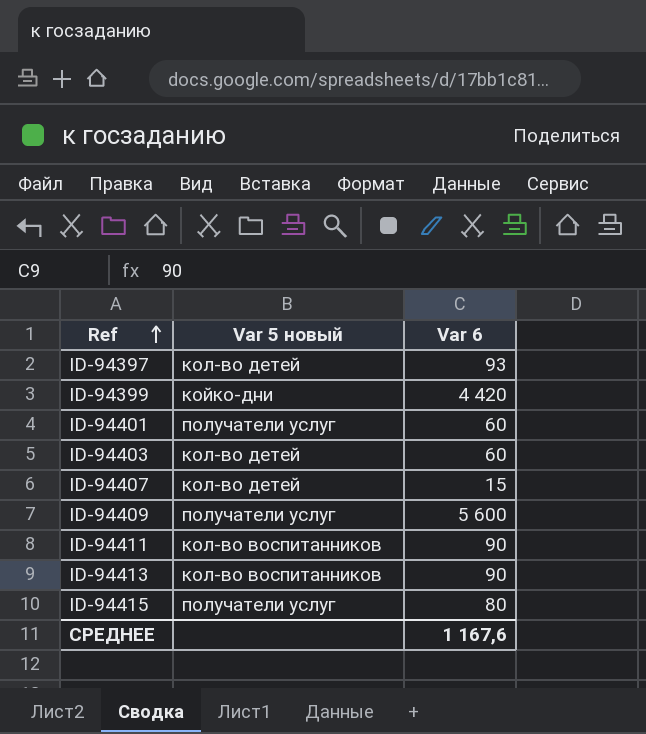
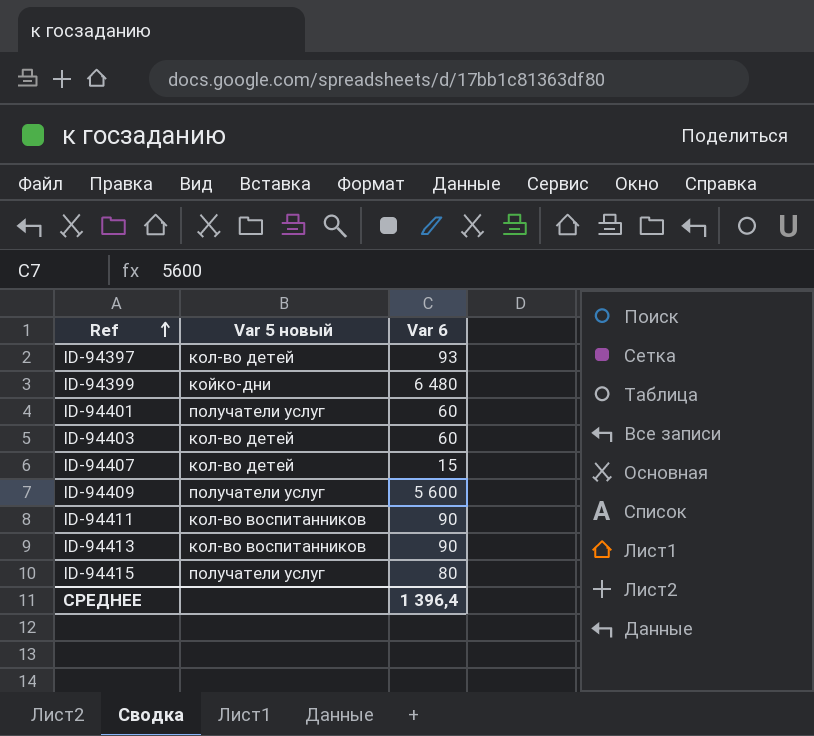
ID-94399 | Var 6: 4 420 -> 6 480
СРЕДНЕЕ | Var 6: 1 167,6 -> 1 396,4

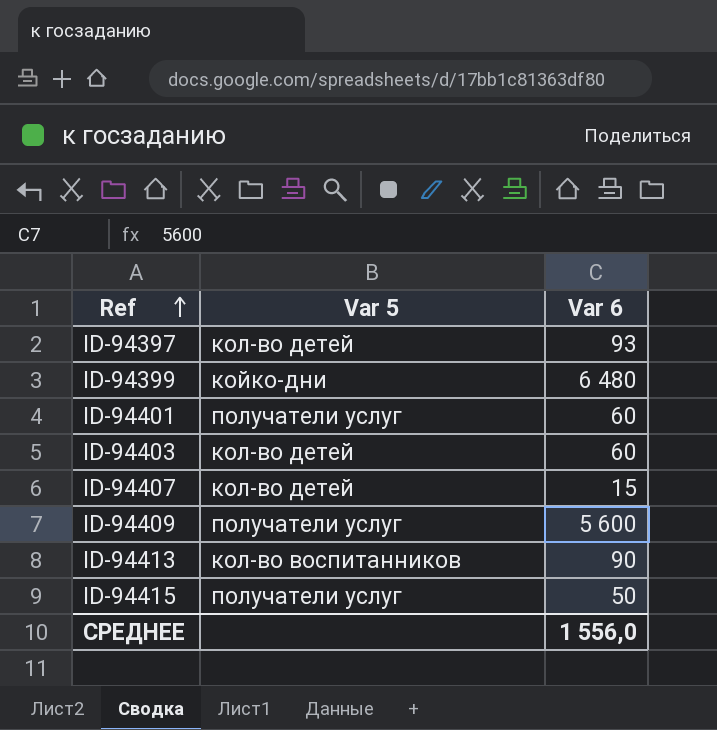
column name: Var 5 новый -> Var 5
row ID-94411: кол-во воспитанников | 90 -> none
ID-94415 | Var 6: 80 -> 50
СРЕДНЕЕ | Var 6: 1 396,4 -> 1 556,0

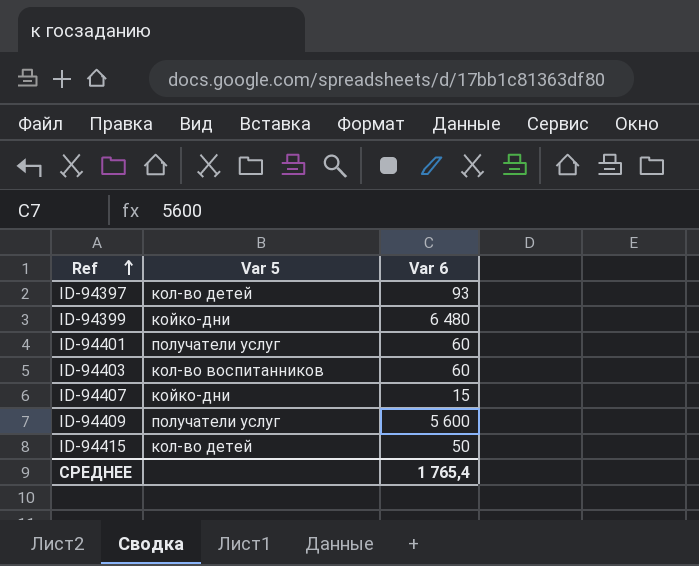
row ID-94413: кол-во воспитанников | 90 -> none
ID-94403 | Var 5: кол-во детей -> кол-во воспитанников
ID-94407 | Var 5: кол-во детей -> койко-дни
ID-94415 | Var 5: получатели услуг -> кол-во детей
СРЕДНЕЕ | Var 6: 1 556,0 -> 1 765,4

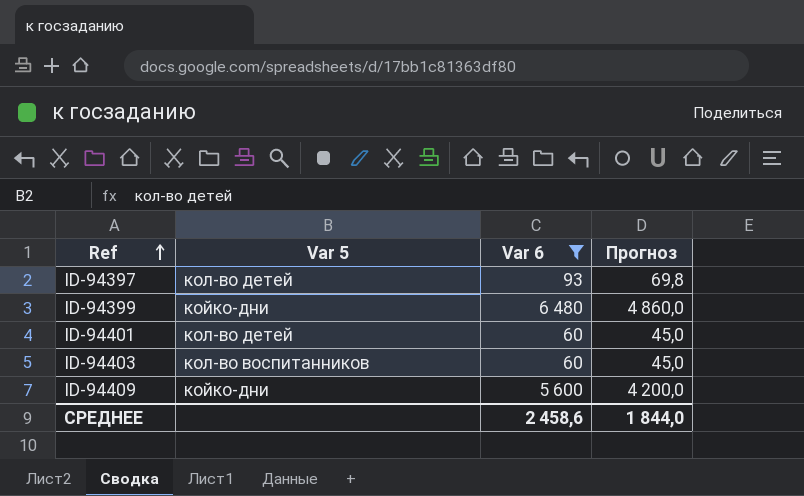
filter: none -> Var 6 >= 60
column Прогноз | formula: none -> [Var 6] * 0,75
ID-94401 | Var 5: получатели услуг -> кол-во детей
ID-94409 | Var 5: получатели услуг -> койко-дни
СРЕДНЕЕ | Var 6: 1 765,4 -> 2 458,6

